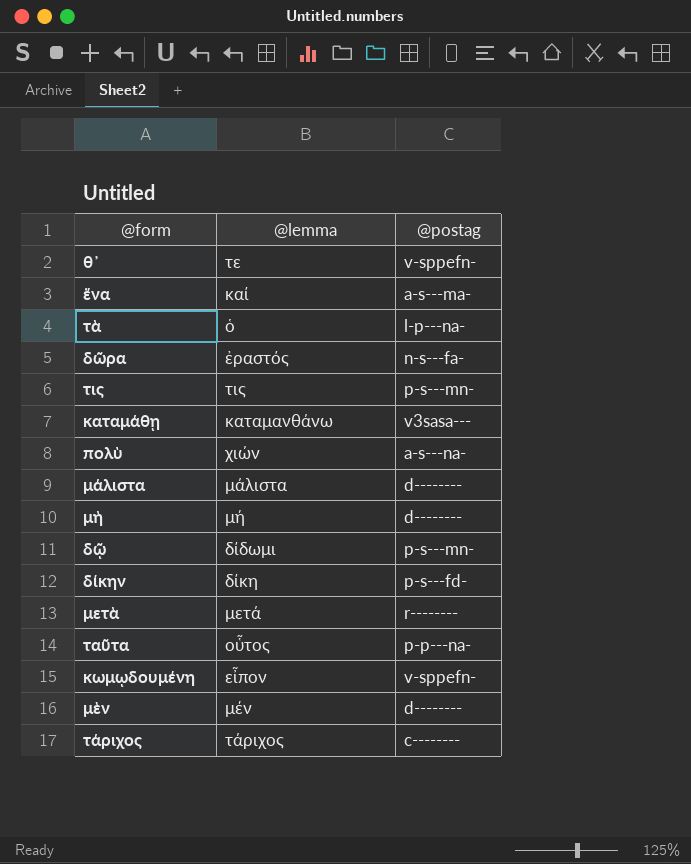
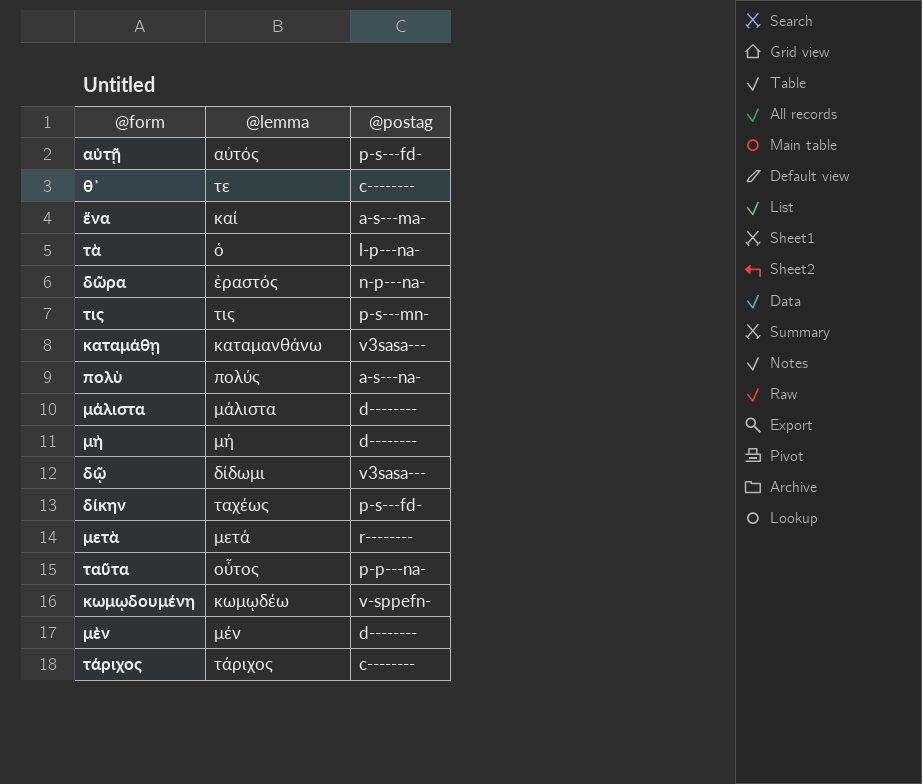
row αὐτῇ: none -> αὐτός | p-s---fd-
θ᾽ | @postag: v-sppefn- -> c--------
δῶρα | @postag: n-s---fa- -> n-p---na-
πολὺ | @lemma: χιών -> πολύς
δῷ | @postag: p-s---mn- -> v3sasa---
δίκην | @lemma: δίκη -> ταχέως
κωμῳδουμένη | @lemma: εἶπον -> κωμῳδέω

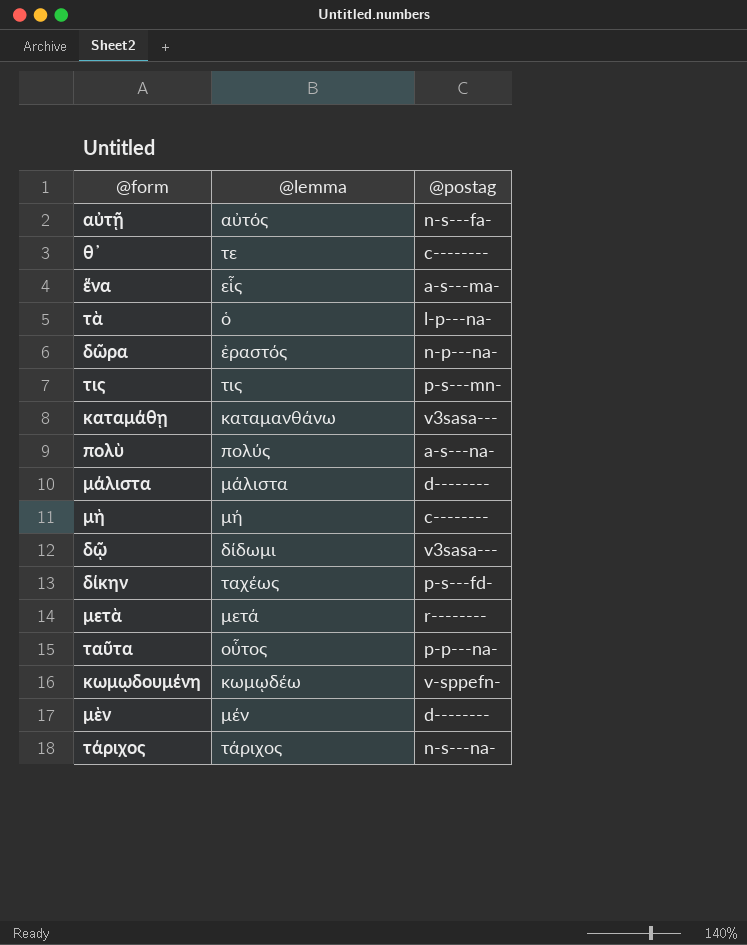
αὐτῇ | @postag: p-s---fd- -> n-s---fa-
ἕνα | @lemma: καί -> εἷς
μὴ | @postag: d-------- -> c--------
τάριχος | @postag: c-------- -> n-s---na-

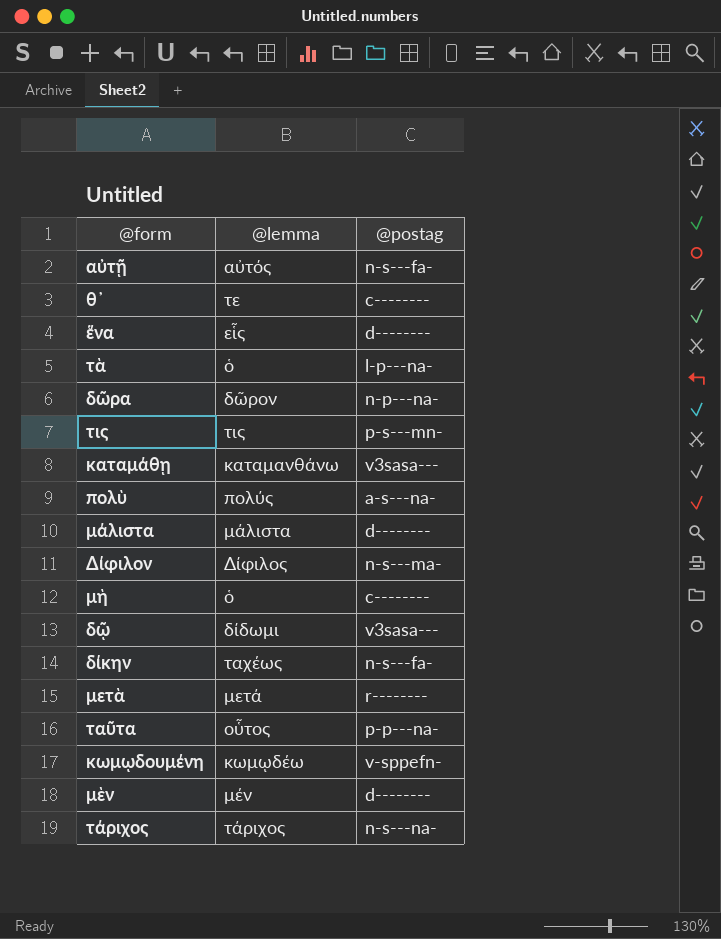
ἕνα | @postag: a-s---ma- -> d--------
δῶρα | @lemma: ἐραστός -> δῶρον
row Δίφιλον: none -> Δίφιλος | n-s---ma-
μὴ | @lemma: μή -> ὁ
δίκην | @postag: p-s---fd- -> n-s---fa-

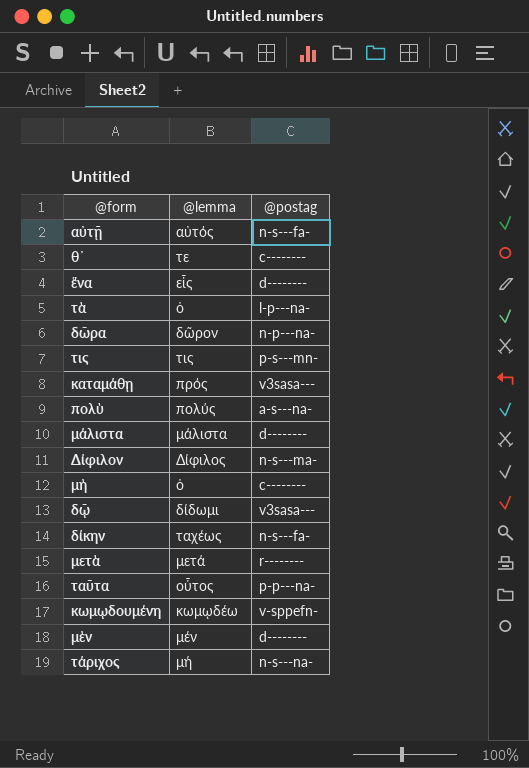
καταμάθῃ | @lemma: καταμανθάνω -> πρός
τάριχος | @lemma: τάριχος -> μή

